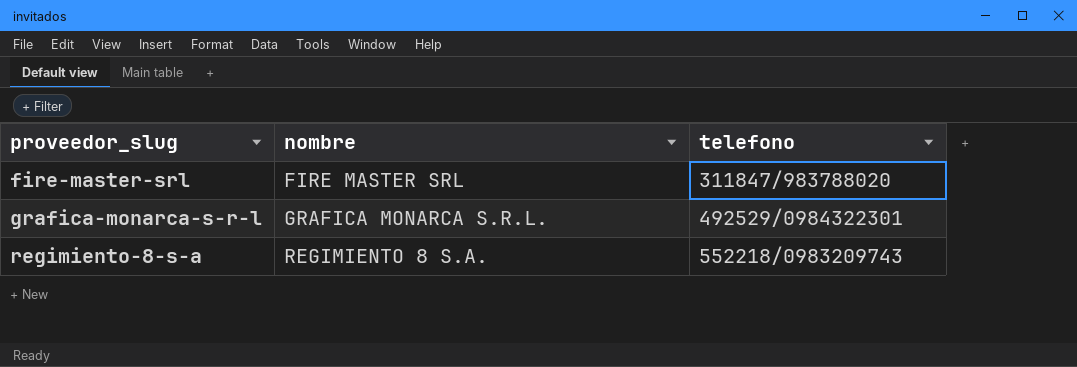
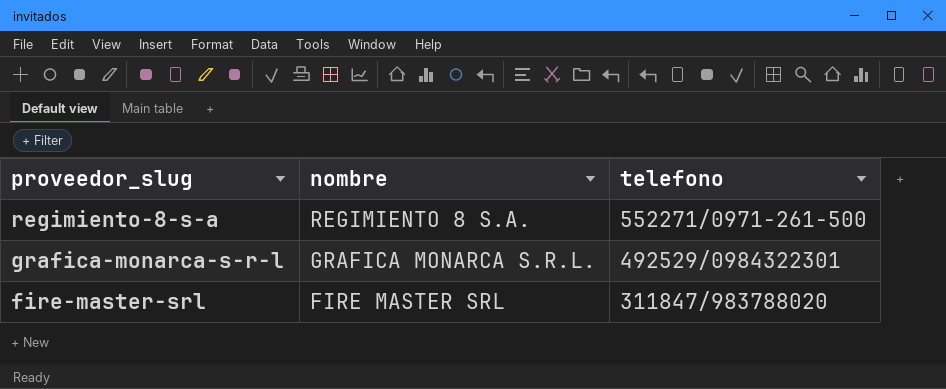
row order: proveedor_slug ascending -> proveedor_slug descending
regimiento-8-s-a | telefono: 552218/0983209743 -> 552271/0971-261-500

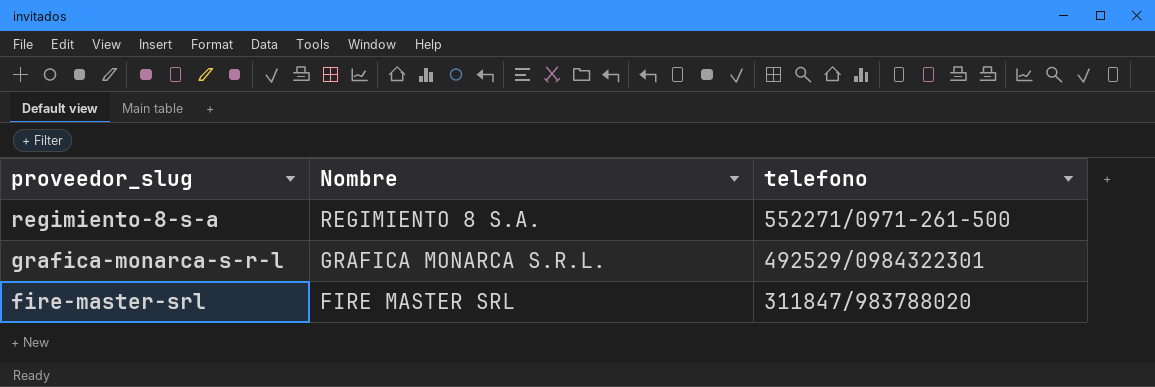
column name: nombre -> Nombre

